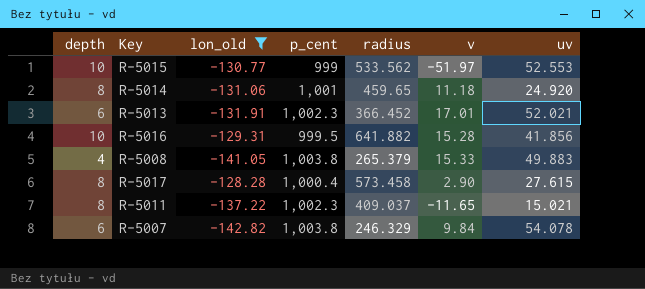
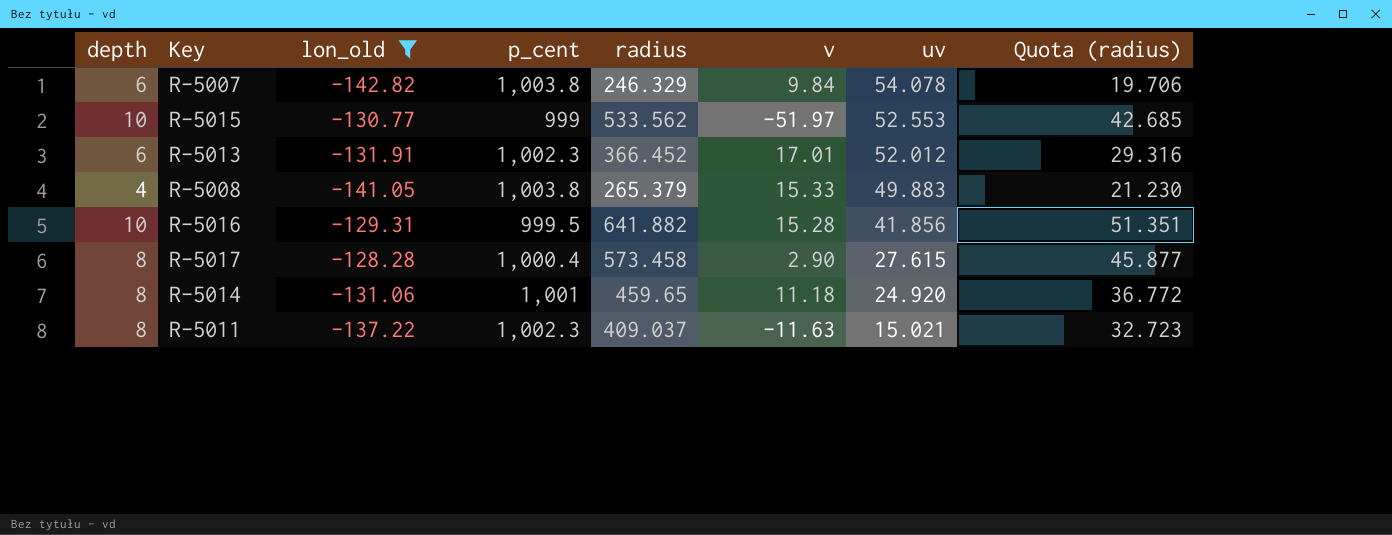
row order: none -> uv descending
column Quota (radius) | formula: none -> [radius] * 0.08
R-5013 | uv: 52.021 -> 52.012
R-5011 | v: -11.65 -> -11.63

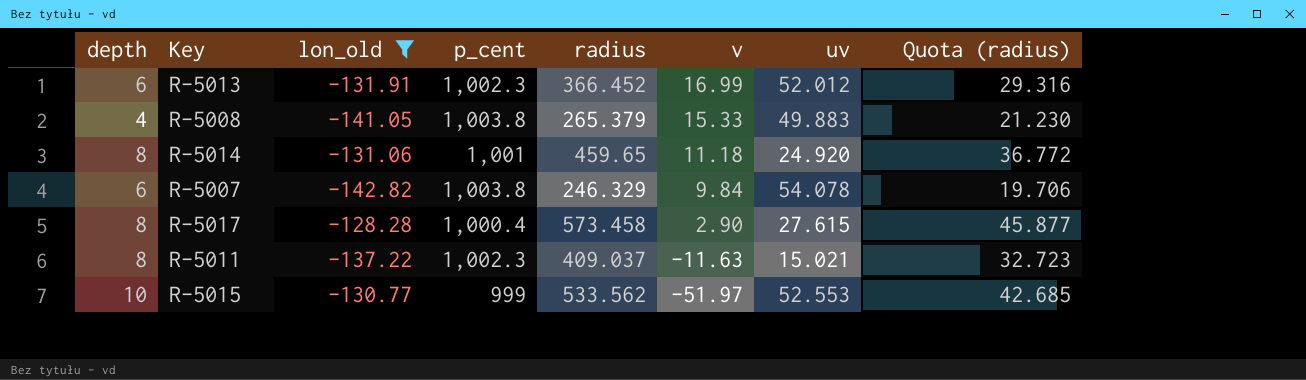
row order: uv descending -> v descending
row R-5016: 10 | -129.31 | 999.5 | 641.882 | 15.28 | 41.856 | 51.351 -> none
R-5013 | v: 17.01 -> 16.99

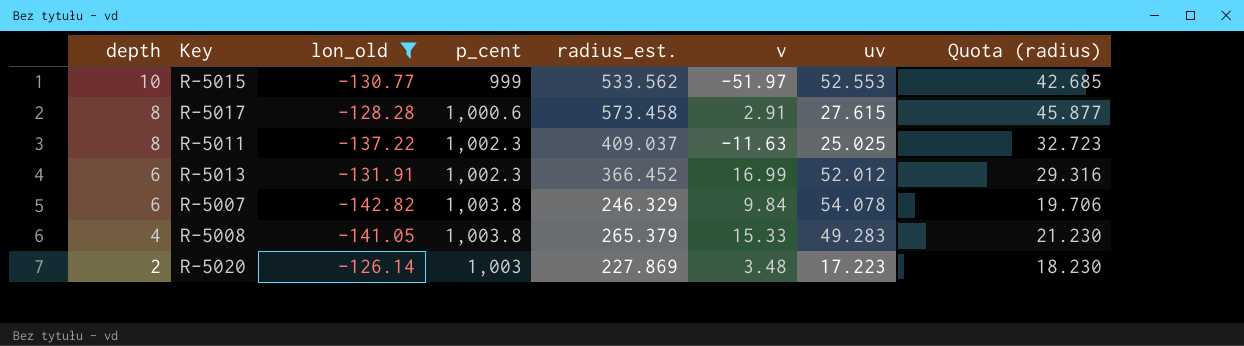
row order: v descending -> depth descending
column name: radius -> radius_est.
row R-5014: 8 | -131.06 | 1,001 | 459.65 | 11.18 | 24.920 | 36.772 -> none
R-5017 | p_cent: 1,000.4 -> 1,000.6
R-5017 | v: 2.90 -> 2.91
R-5011 | uv: 15.021 -> 25.025
R-5008 | uv: 49.883 -> 49.283
row R-5020: none -> 2 | -126.14 | 1,003 | 227.869 | 3.48 | 17.223 | 18.230

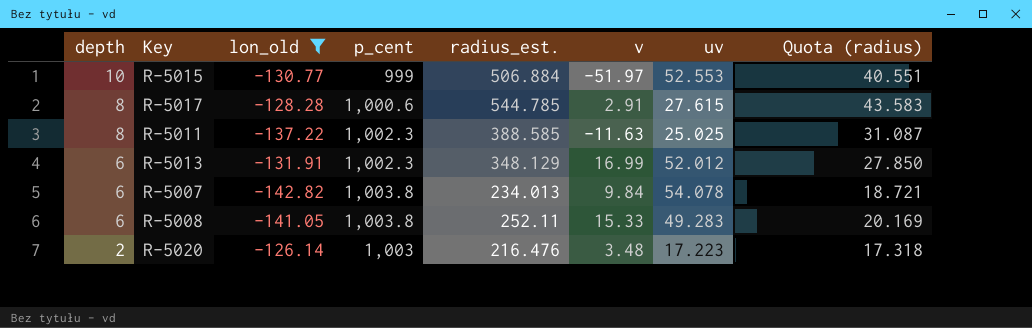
R-5015 | radius_est.: 533.562 -> 506.884
R-5015 | Quota (radius): 42.685 -> 40.551
R-5017 | radius_est.: 573.458 -> 544.785
R-5017 | Quota (radius): 45.877 -> 43.583
R-5011 | radius_est.: 409.037 -> 388.585
R-5011 | Quota (radius): 32.723 -> 31.087
R-5013 | radius_est.: 366.452 -> 348.129
R-5013 | Quota (radius): 29.316 -> 27.850
R-5007 | radius_est.: 246.329 -> 234.013
R-5007 | Quota (radius): 19.706 -> 18.721
R-5008 | depth: 4 -> 6
R-5008 | radius_est.: 265.379 -> 252.11
R-5008 | Quota (radius): 21.230 -> 20.169
R-5020 | radius_est.: 227.869 -> 216.476
R-5020 | Quota (radius): 18.230 -> 17.318

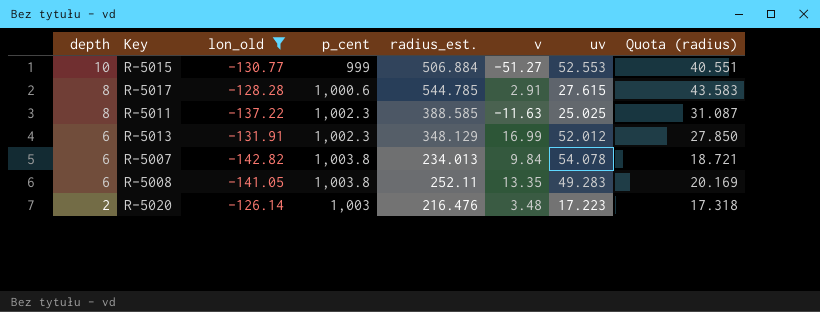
R-5015 | v: -51.97 -> -51.27
R-5008 | v: 15.33 -> 13.35

